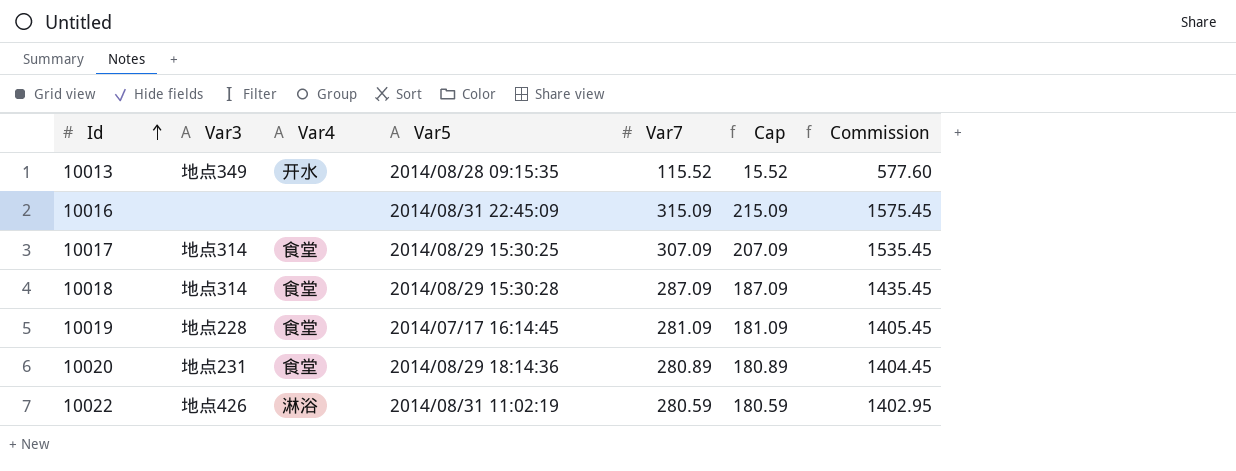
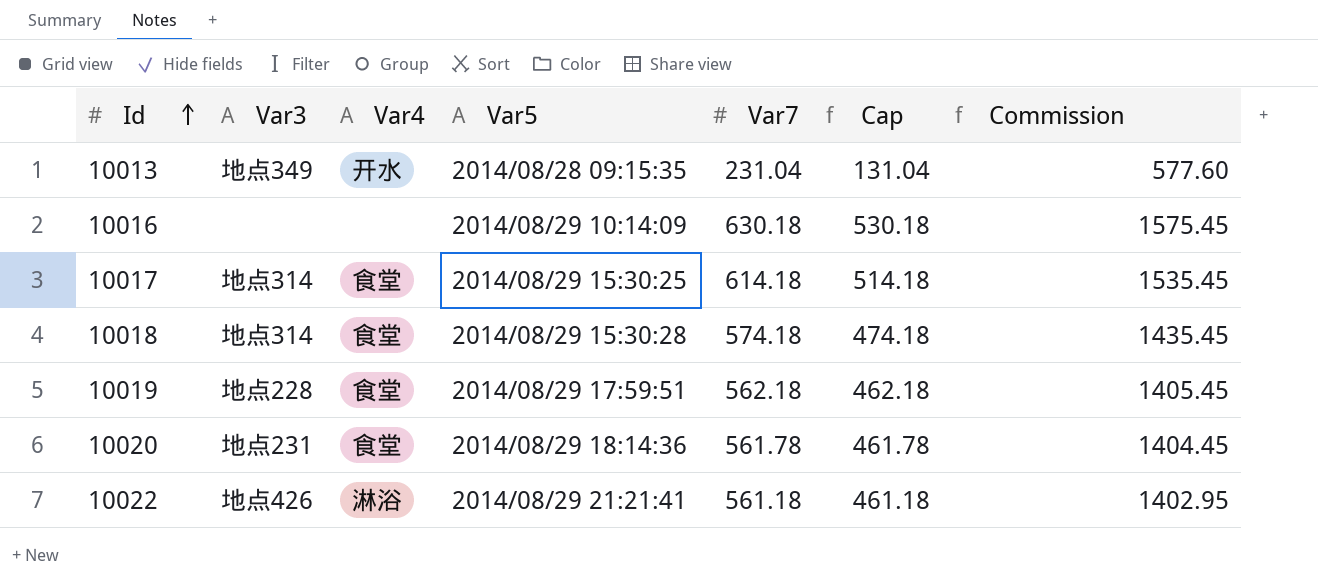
column Commission | formula: [Var7] * 5 -> [Var7] * 2.5
10013 | Var7: 115.52 -> 231.04
10013 | Cap: 15.52 -> 131.04
10016 | Var5: 2014/08/31 22:45:09 -> 2014/08/29 10:14:09
10016 | Var7: 315.09 -> 630.18
10016 | Cap: 215.09 -> 530.18
10017 | Var7: 307.09 -> 614.18
10017 | Cap: 207.09 -> 514.18
10018 | Var7: 287.09 -> 574.18
10018 | Cap: 187.09 -> 474.18
10019 | Var5: 2014/07/17 16:14:45 -> 2014/08/29 17:59:51
10019 | Var7: 281.09 -> 562.18
10019 | Cap: 181.09 -> 462.18
10020 | Var7: 280.89 -> 561.78
10020 | Cap: 180.89 -> 461.78
10022 | Var5: 2014/08/31 11:02:19 -> 2014/08/29 21:21:41
10022 | Var7: 280.59 -> 561.18
10022 | Cap: 180.59 -> 461.18

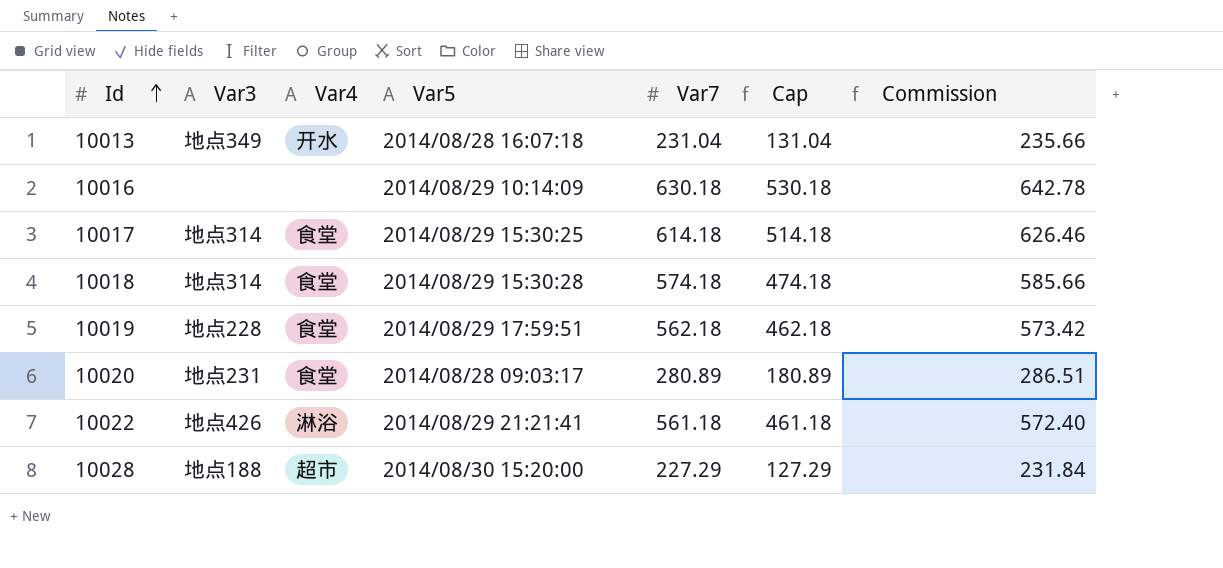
column Commission | formula: [Var7] * 2.5 -> [Var7] * 1.02
10013 | Var5: 2014/08/28 09:15:35 -> 2014/08/28 16:07:18
10020 | Var5: 2014/08/29 18:14:36 -> 2014/08/28 09:03:17
10020 | Var7: 561.78 -> 280.89
10020 | Cap: 461.78 -> 180.89
row 10028: none -> 地点188 | 超市 | 2014/08/30 15:20:00 | 227.29 | 127.29 | 231.84

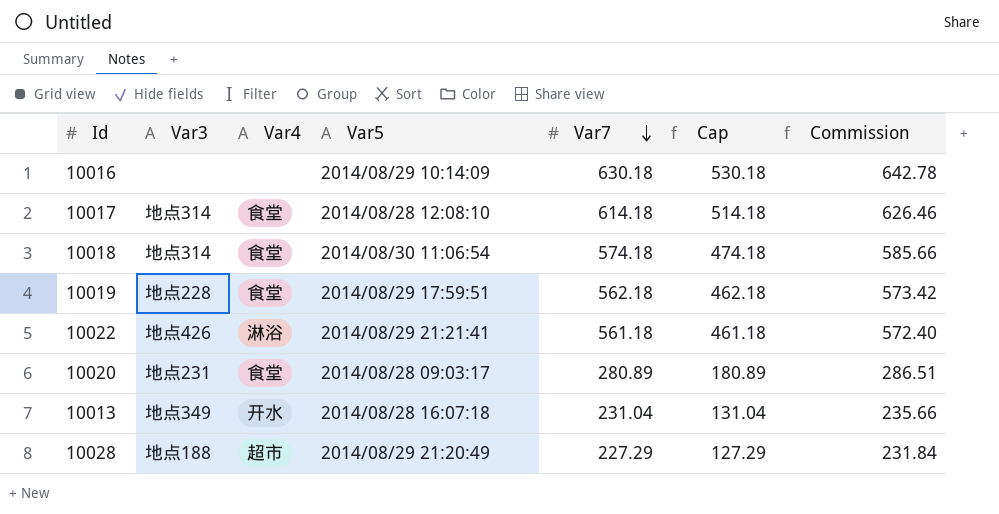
row order: Id ascending -> Var7 descending
10017 | Var5: 2014/08/29 15:30:25 -> 2014/08/28 12:08:10
10018 | Var5: 2014/08/29 15:30:28 -> 2014/08/30 11:06:54
10028 | Var5: 2014/08/30 15:20:00 -> 2014/08/29 21:20:49

